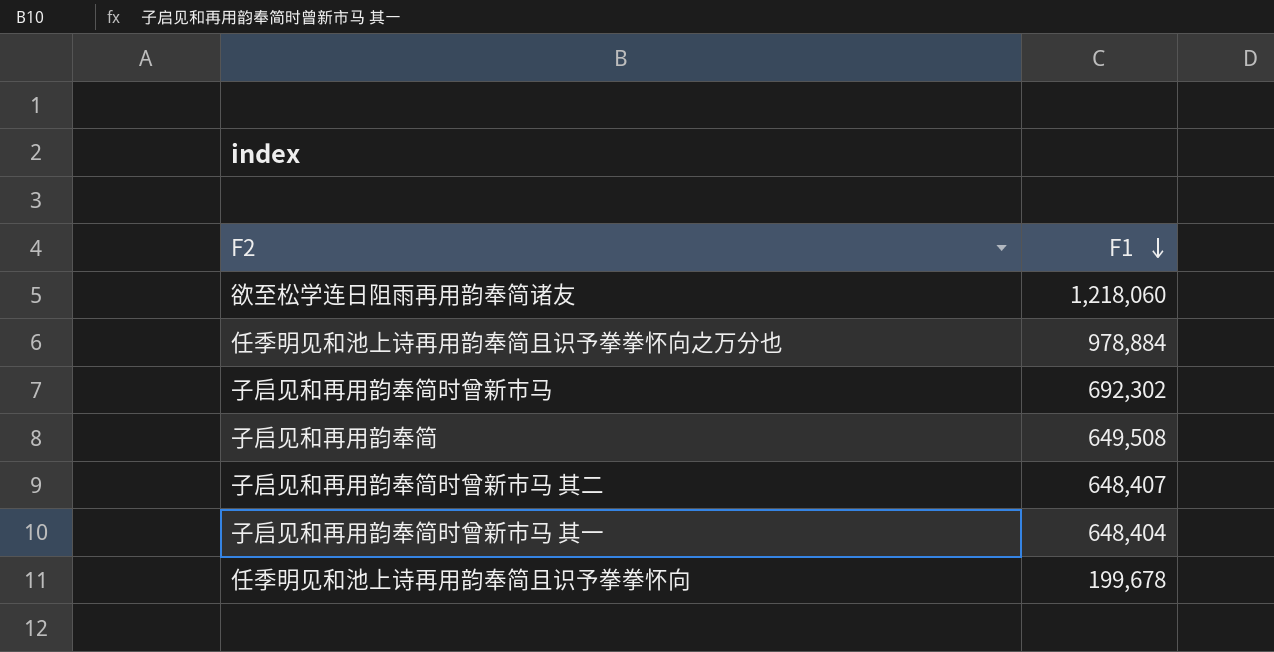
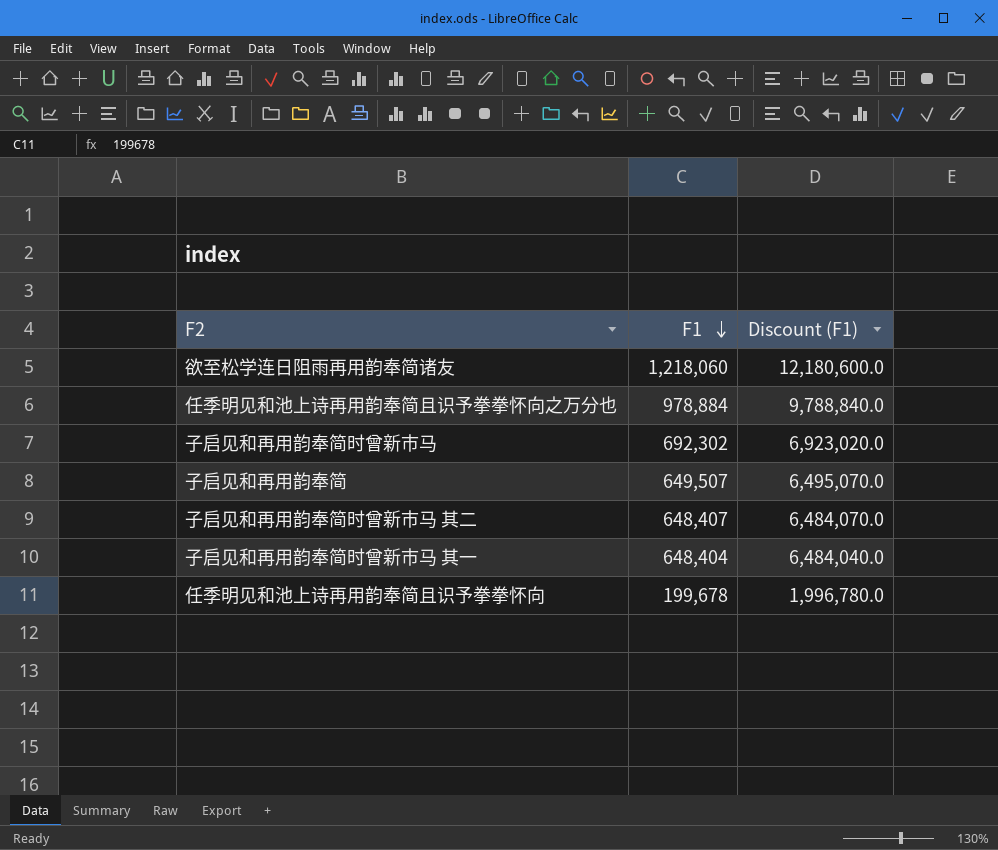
column Discount (F1) | formula: none -> [F1] * 10
子启见和再用韵奉简 | F1: 649,508 -> 649,507

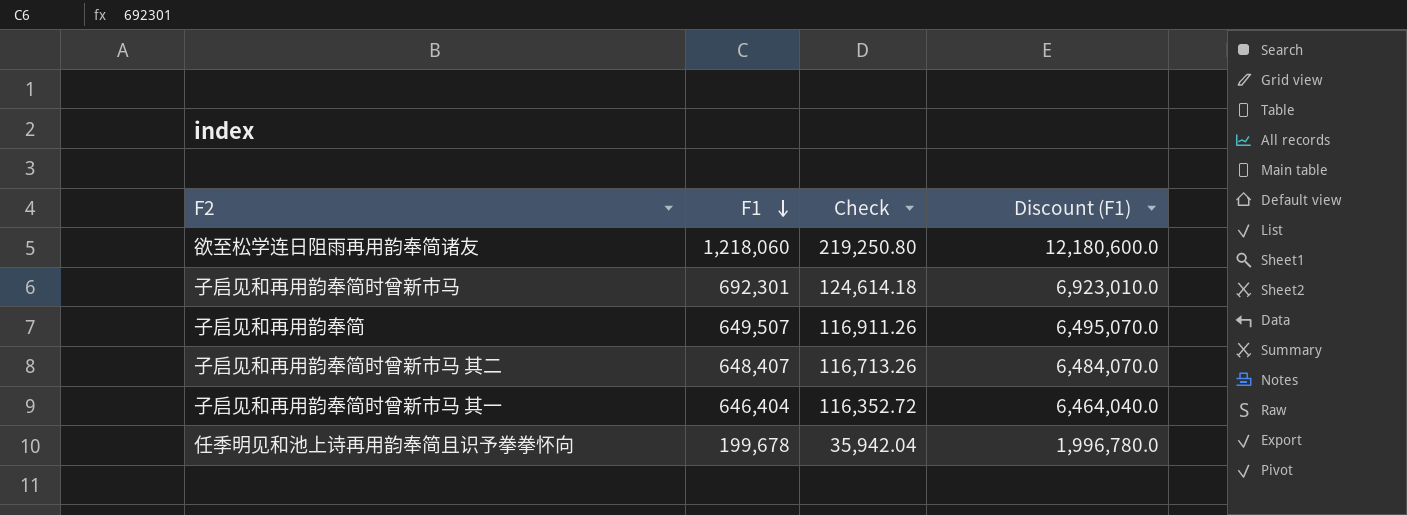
column Check | formula: none -> [F1] * 0.18
row 任季明见和池上诗再用韵奉简且识予拳拳怀向之万分也: 978,884 | 9,788,840.0 -> none
子启见和再用韵奉简时曾新市马 | F1: 692,302 -> 692,301
子启见和再用韵奉简时曾新市马 | Discount (F1): 6,923,020.0 -> 6,923,010.0
子启见和再用韵奉简时曾新市马 其一 | F1: 648,404 -> 646,404
子启见和再用韵奉简时曾新市马 其一 | Discount (F1): 6,484,040.0 -> 6,464,040.0

